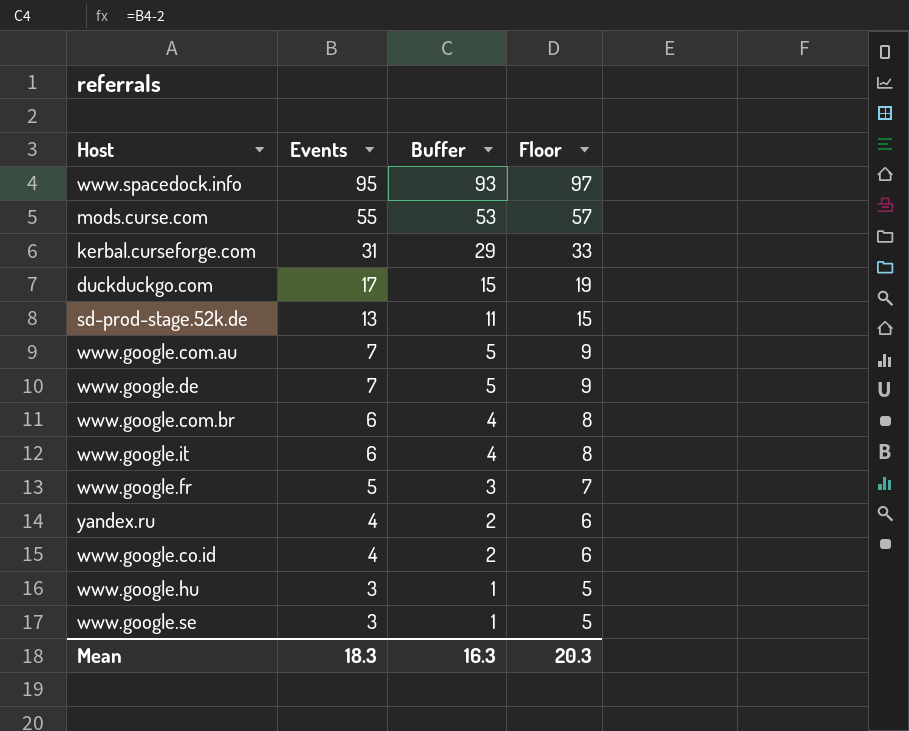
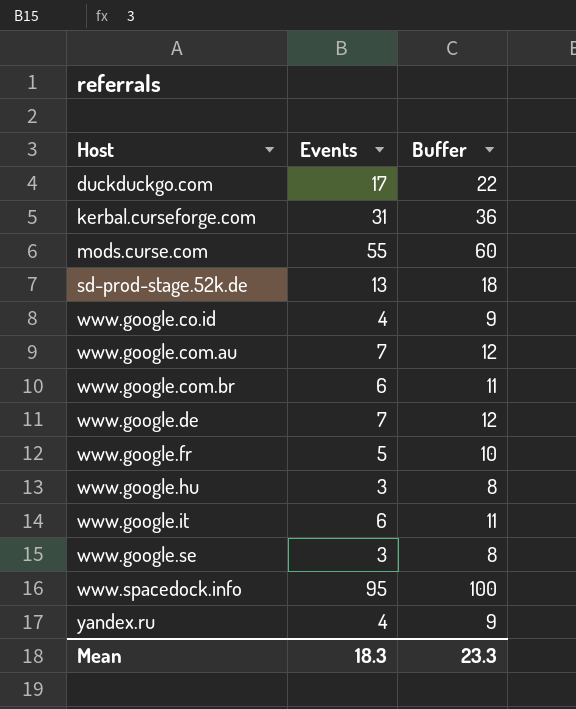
row order: Events descending -> Host ascending
column Floor | formula: [Events] + 2 -> none
column Buffer | formula: [Events] - 2 -> [Events] + 5
Mean | Buffer: 16.3 -> 23.3

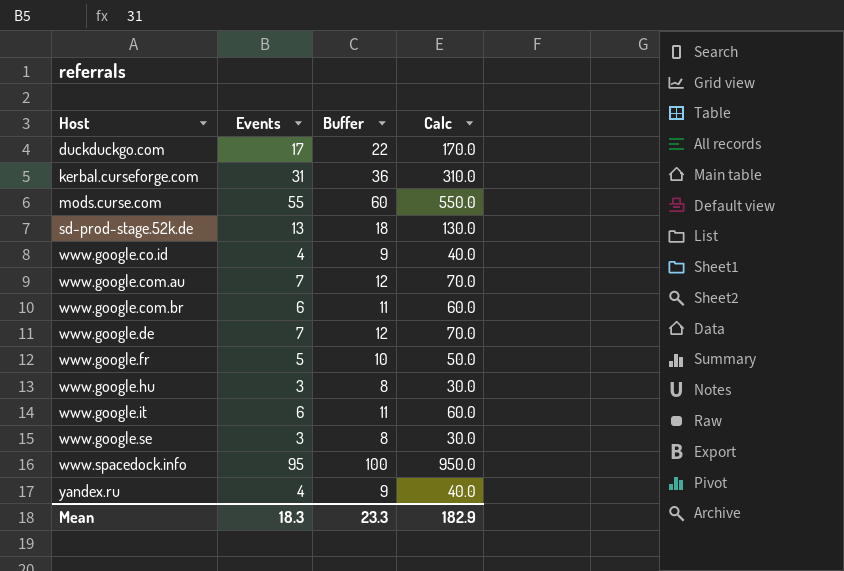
column Calc | formula: none -> [Events] * 10

